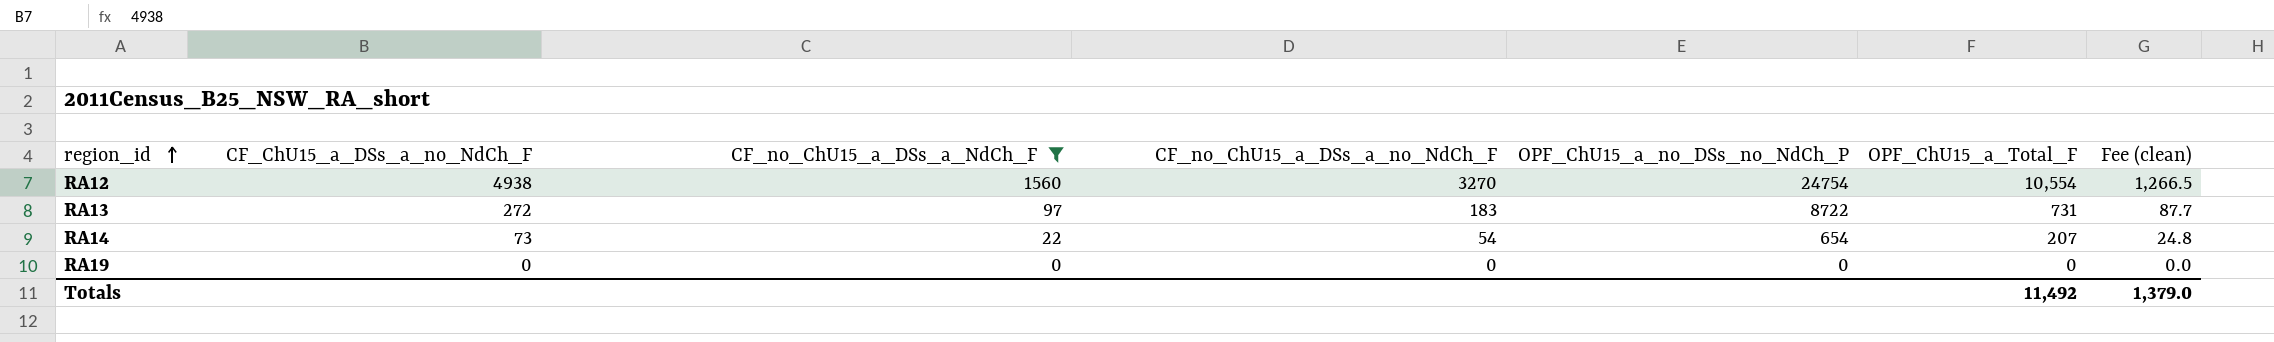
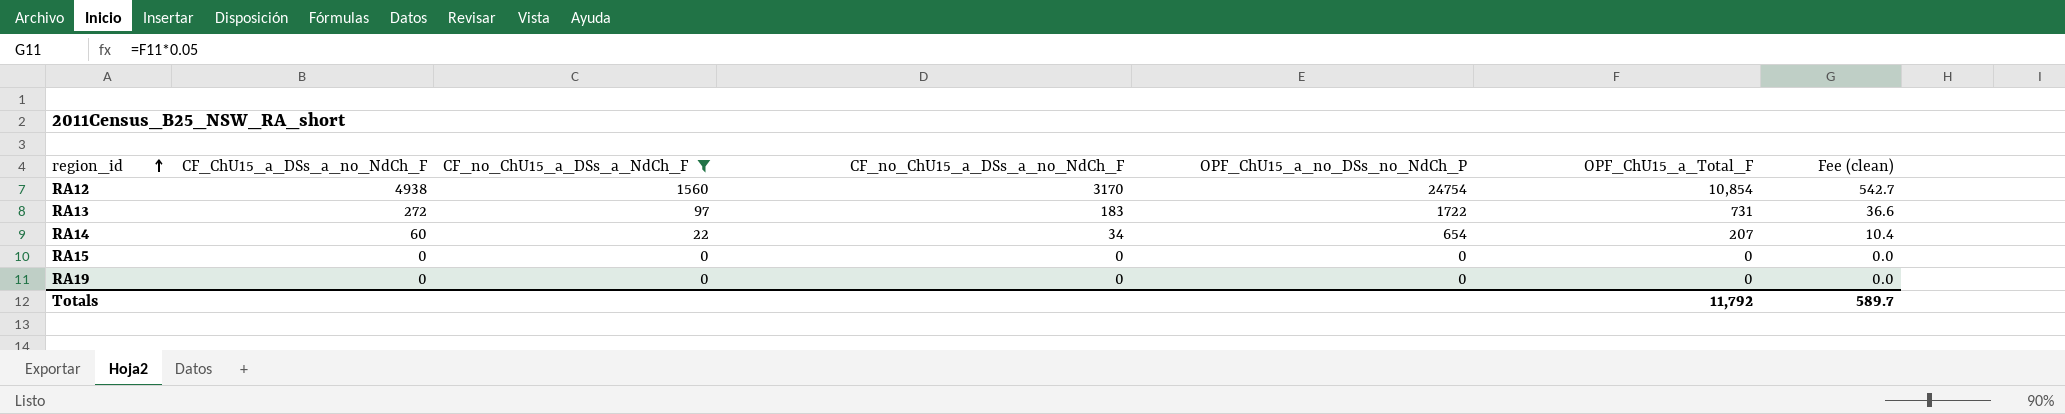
column Fee (clean) | formula: [OPF_ChU15_a_Total_F] * 0.12 -> [OPF_ChU15_a_Total_F] * 0.05
RA12 | CF_no_ChU15_a_DSs_a_no_NdCh_F: 3270 -> 3170
RA12 | OPF_ChU15_a_Total_F: 10,554 -> 10,854
RA13 | OPF_ChU15_a_no_DSs_no_NdCh_P: 8722 -> 1722
RA14 | CF_ChU15_a_DSs_a_no_NdCh_F: 73 -> 60
RA14 | CF_no_ChU15_a_DSs_a_no_NdCh_F: 54 -> 34
row RA15: none -> 0 | 0 | 0 | 0 | 0 | 0.0
Totals | OPF_ChU15_a_Total_F: 11,492 -> 11,792
Totals | Fee (clean): 1,379.0 -> 589.7

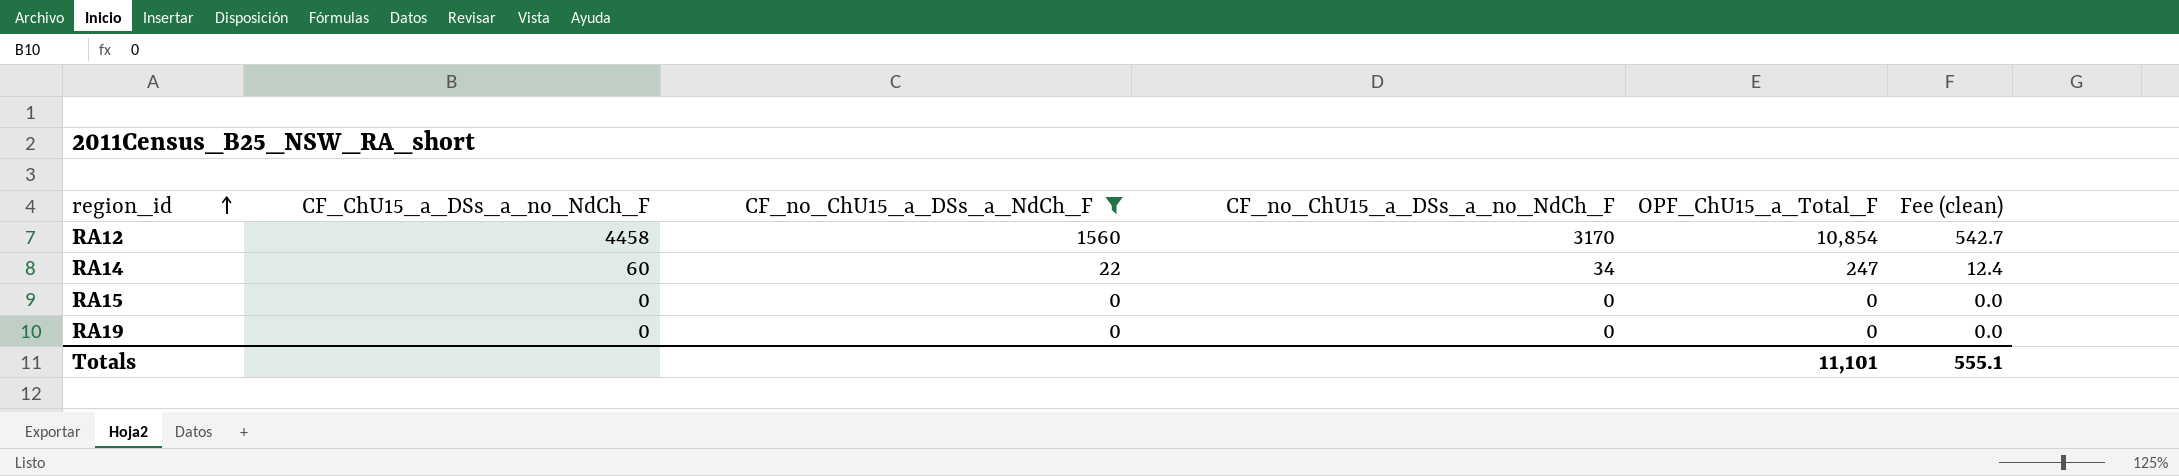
column OPF_ChU15_a_no_DSs_no_NdCh_P | position: 5 -> none
row RA13: 272 | 97 | 183 | 1722 | 731 | 36.6 -> none
RA12 | CF_ChU15_a_DSs_a_no_NdCh_F: 4938 -> 4458
RA14 | OPF_ChU15_a_Total_F: 207 -> 247
RA14 | Fee (clean): 10.4 -> 12.4
Totals | OPF_ChU15_a_Total_F: 11,792 -> 11,101
Totals | Fee (clean): 589.7 -> 555.1

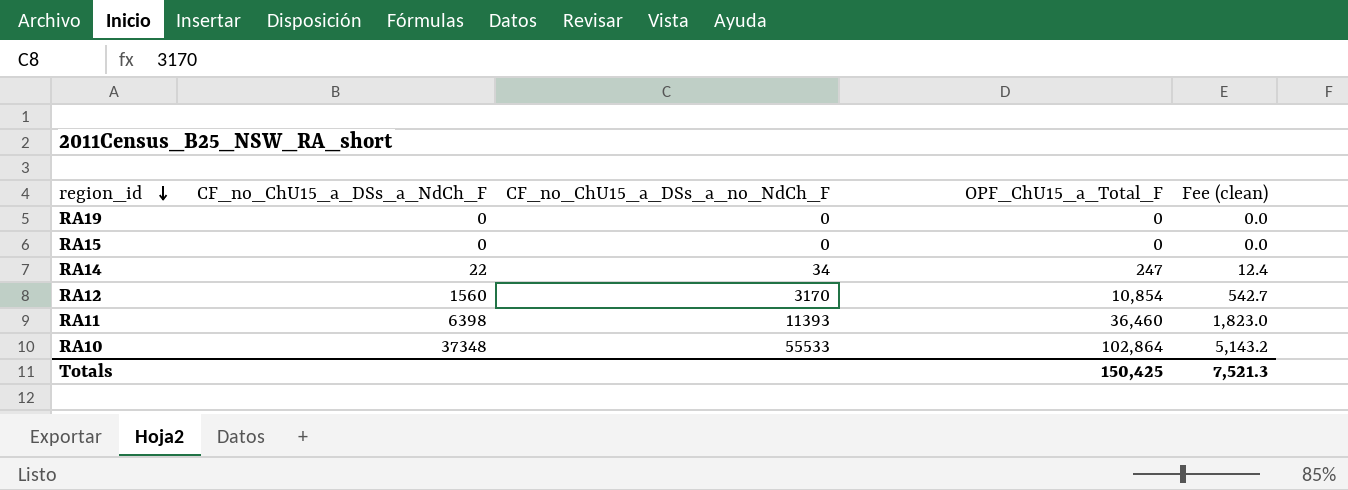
filter: CF_no_ChU15_a_DSs_a_NdCh_F <= 1560 -> none
row order: region_id ascending -> region_id descending
column CF_ChU15_a_DSs_a_no_NdCh_F | position: 2 -> none
Totals | OPF_ChU15_a_Total_F: 11,101 -> 150,425
Totals | Fee (clean): 555.1 -> 7,521.3

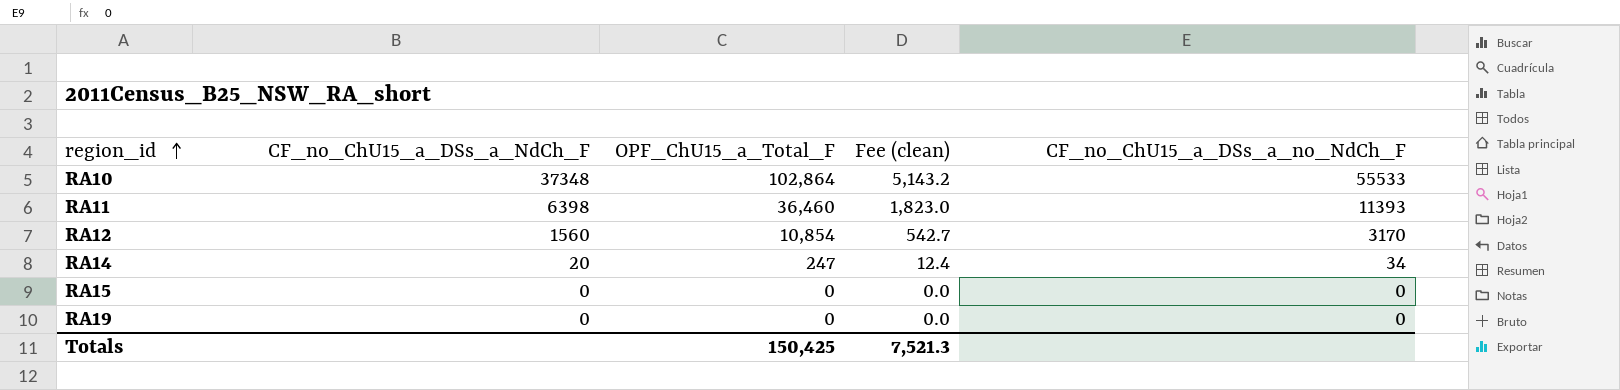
row order: region_id descending -> region_id ascending
column CF_no_ChU15_a_DSs_a_no_NdCh_F | position: 3 -> 5
RA14 | CF_no_ChU15_a_DSs_a_NdCh_F: 22 -> 20

